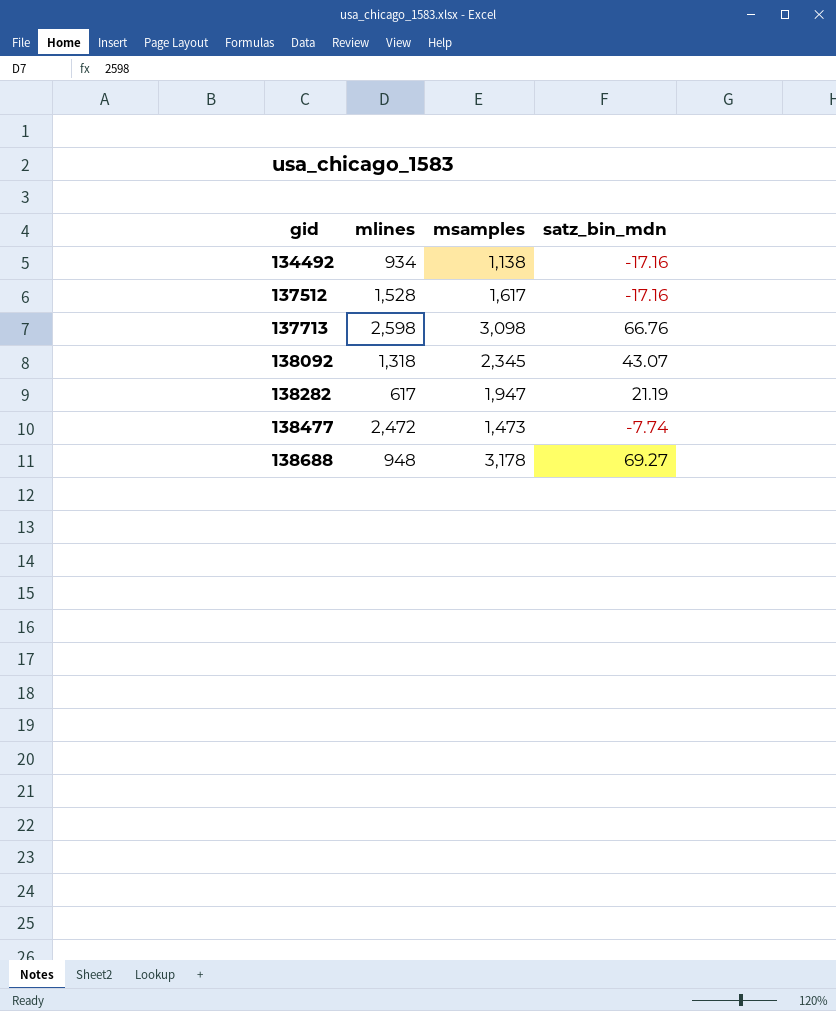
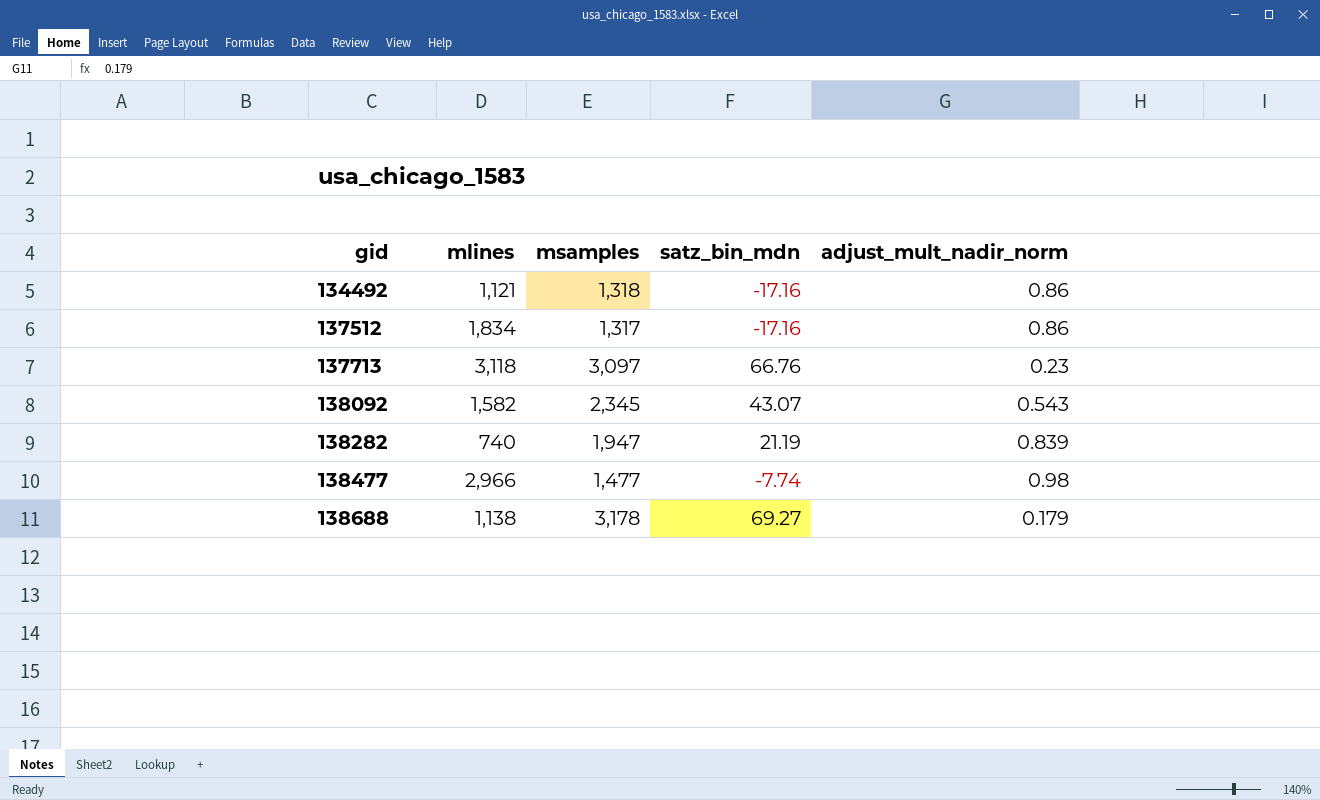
column adjust_mult_nadir_norm | position: none -> 5
134492 | mlines: 934 -> 1,121
134492 | msamples: 1,138 -> 1,318
137512 | mlines: 1,528 -> 1,834
137512 | msamples: 1,617 -> 1,317
137713 | mlines: 2,598 -> 3,118
137713 | msamples: 3,098 -> 3,097
138092 | mlines: 1,318 -> 1,582
138282 | mlines: 617 -> 740
138477 | mlines: 2,472 -> 2,966
138477 | msamples: 1,473 -> 1,477
138688 | mlines: 948 -> 1,138

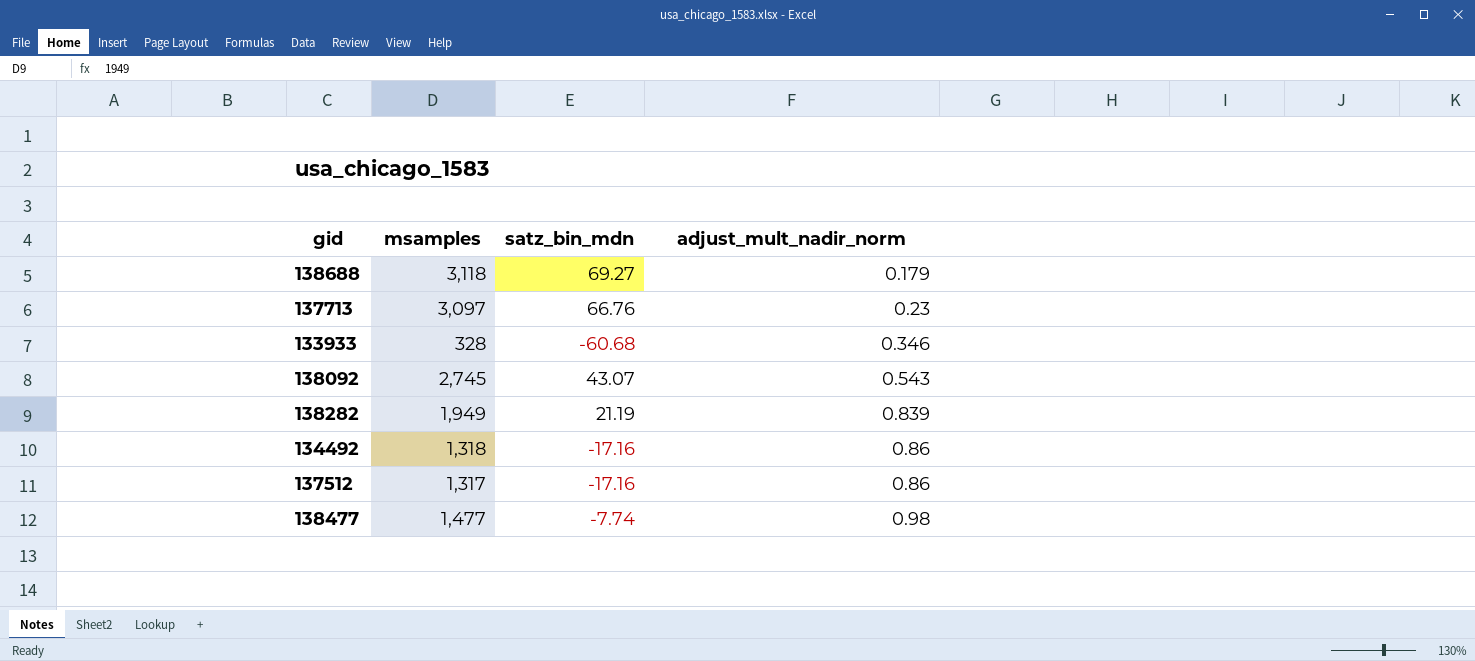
row order: gid ascending -> adjust_mult_nadir_norm ascending
column mlines | position: 2 -> none
138688 | msamples: 3,178 -> 3,118
row 133933: none -> 328 | -60.68 | 0.346
138092 | msamples: 2,345 -> 2,745
138282 | msamples: 1,947 -> 1,949

